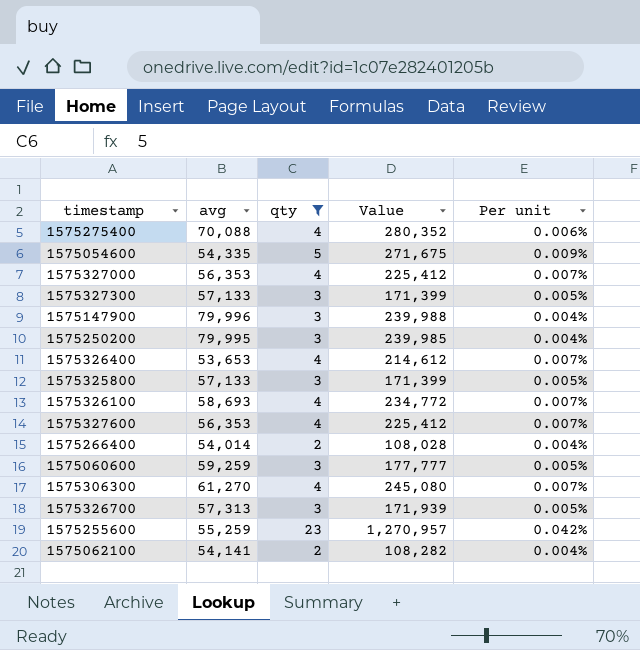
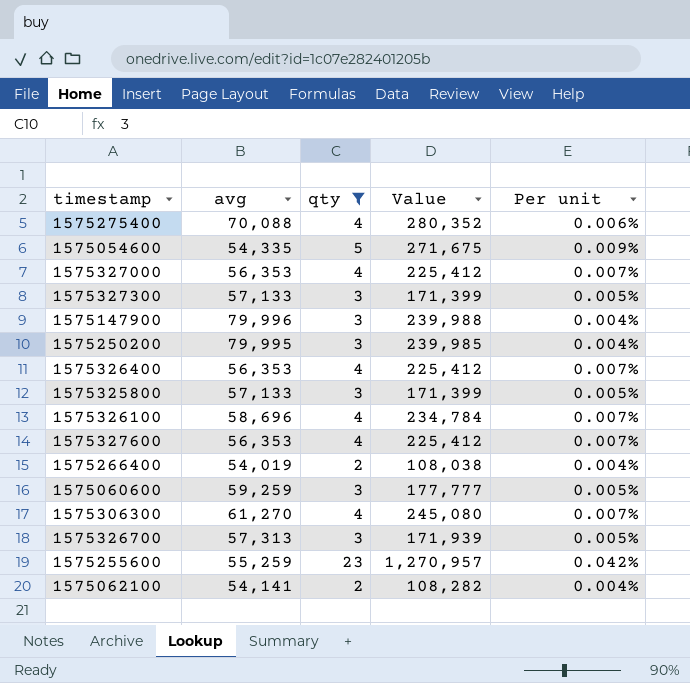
1575326400 | avg: 53,653 -> 56,353
1575326400 | Value: 214,612 -> 225,412
1575326100 | avg: 58,693 -> 58,696
1575326100 | Value: 234,772 -> 234,784
1575266400 | avg: 54,014 -> 54,019
1575266400 | Value: 108,028 -> 108,038

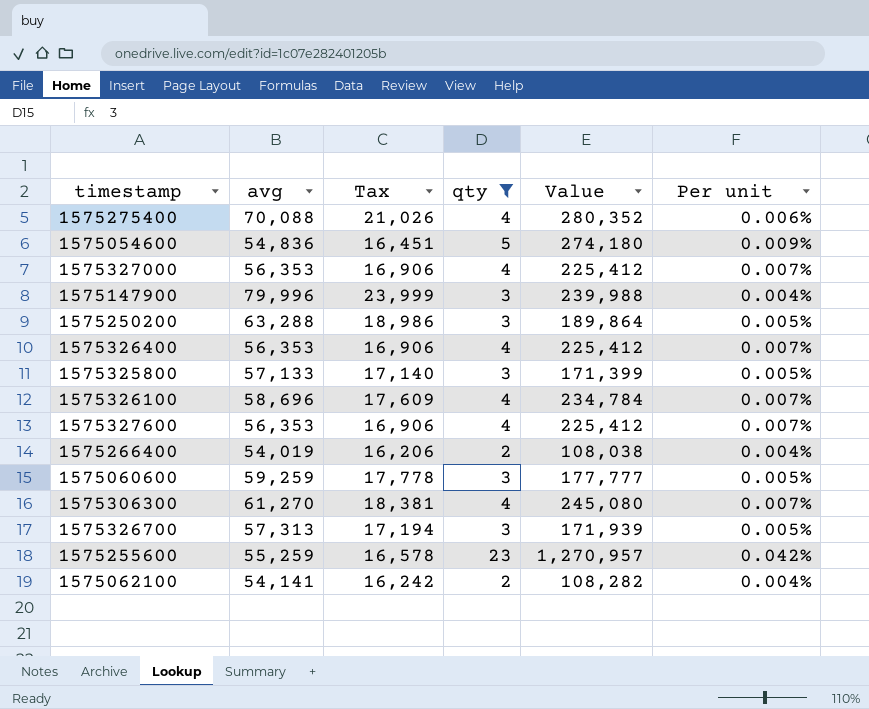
column Tax | formula: none -> [avg] * 0.3
row 1575327300: 57,133 | 3 | 171,399 | 0.005% -> none
1575054600 | avg: 54,335 -> 54,836
1575054600 | Value: 271,675 -> 274,180
1575250200 | avg: 79,995 -> 63,288
1575250200 | Value: 239,985 -> 189,864
1575250200 | Per unit: 0.004% -> 0.005%

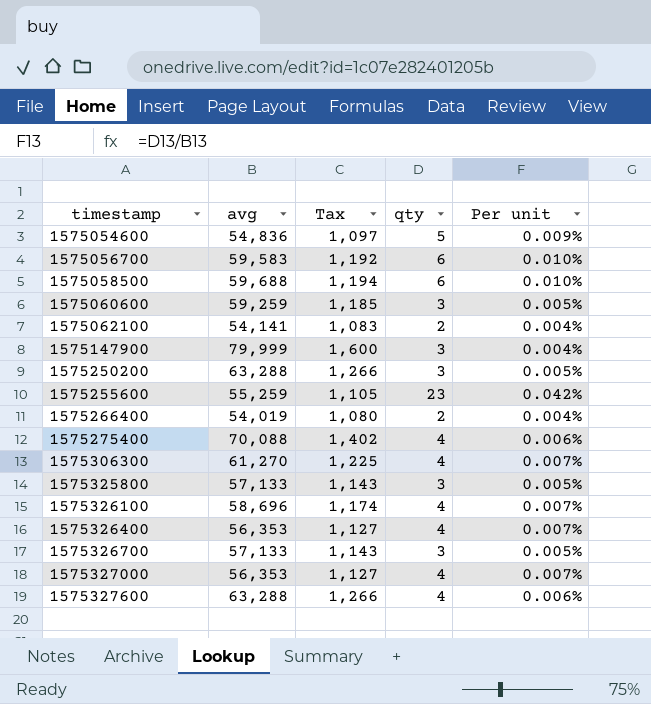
filter: qty != 6 -> none
row order: none -> timestamp ascending
column Value | formula: [avg] * [qty] -> none
column Tax | formula: [avg] * 0.3 -> [avg] * 0.02
1575147900 | avg: 79,996 -> 79,999
1575326700 | avg: 57,313 -> 57,133
1575327600 | avg: 56,353 -> 63,288
1575327600 | Per unit: 0.007% -> 0.006%

